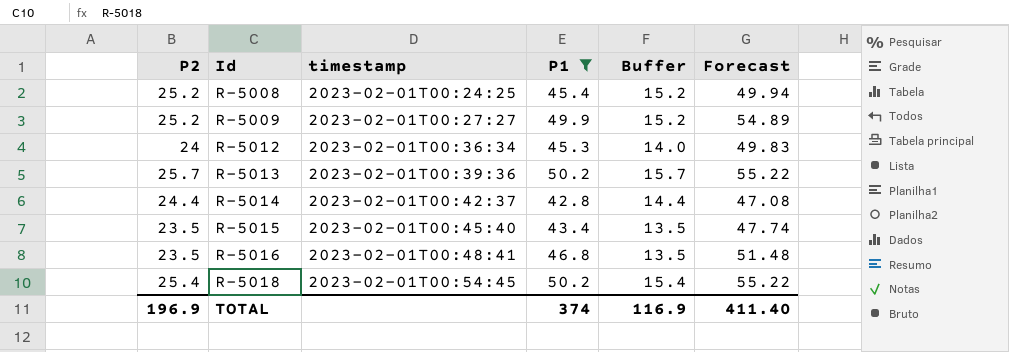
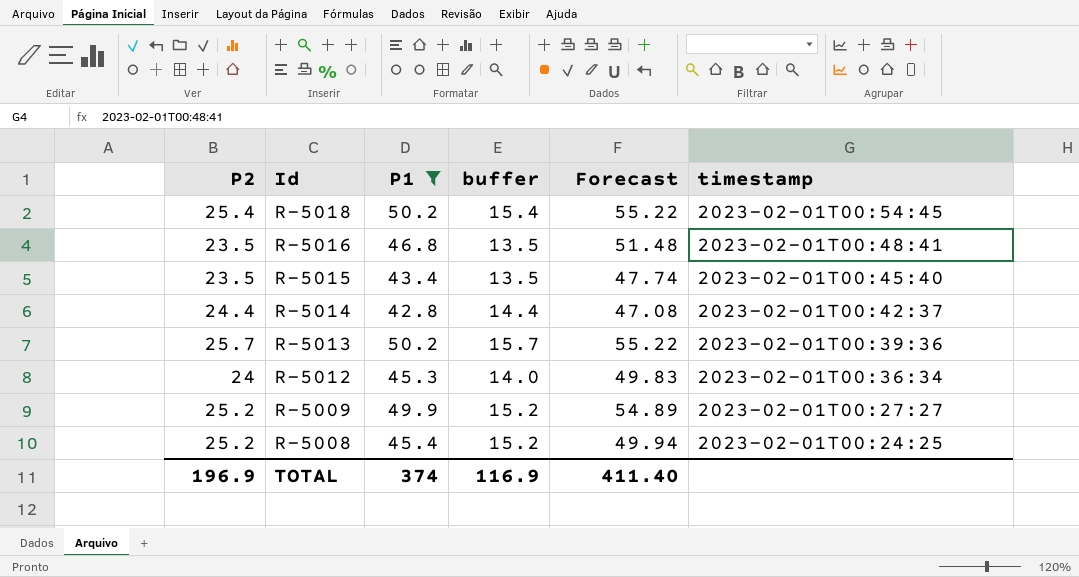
row order: Id ascending -> Id descending
column name: Buffer -> buffer
column timestamp | position: 3 -> 6

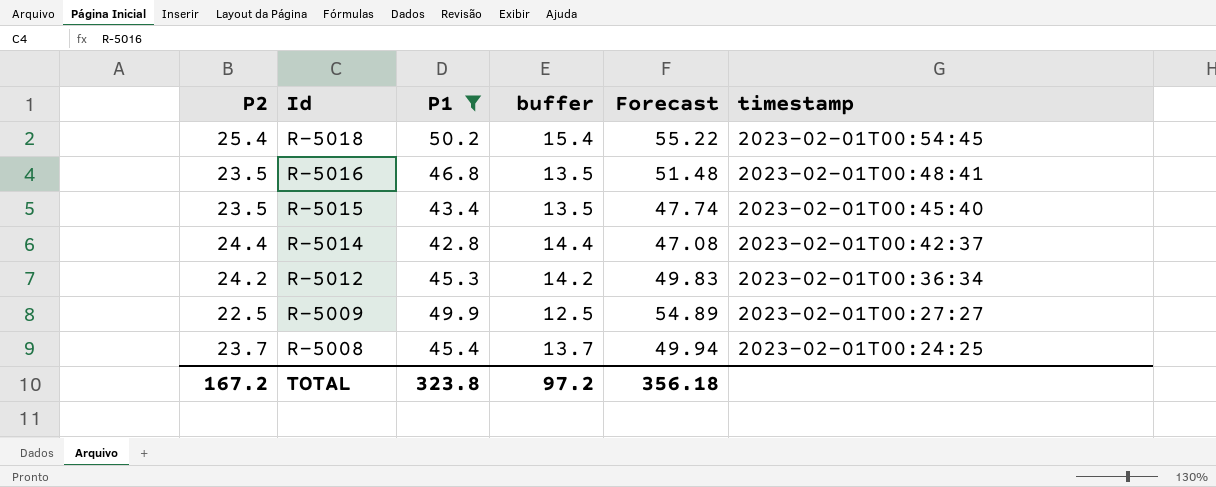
row R-5013: 25.7 | 50.2 | 15.7 | 55.22 | 2023-02-01T00:39:36 -> none
R-5012 | P2: 24 -> 24.2
R-5012 | buffer: 14.0 -> 14.2
R-5009 | P2: 25.2 -> 22.5
R-5009 | buffer: 15.2 -> 12.5
R-5008 | P2: 25.2 -> 23.7
R-5008 | buffer: 15.2 -> 13.7
TOTAL | P2: 196.9 -> 167.2
TOTAL | P1: 374 -> 323.8
TOTAL | buffer: 116.9 -> 97.2
TOTAL | Forecast: 411.40 -> 356.18

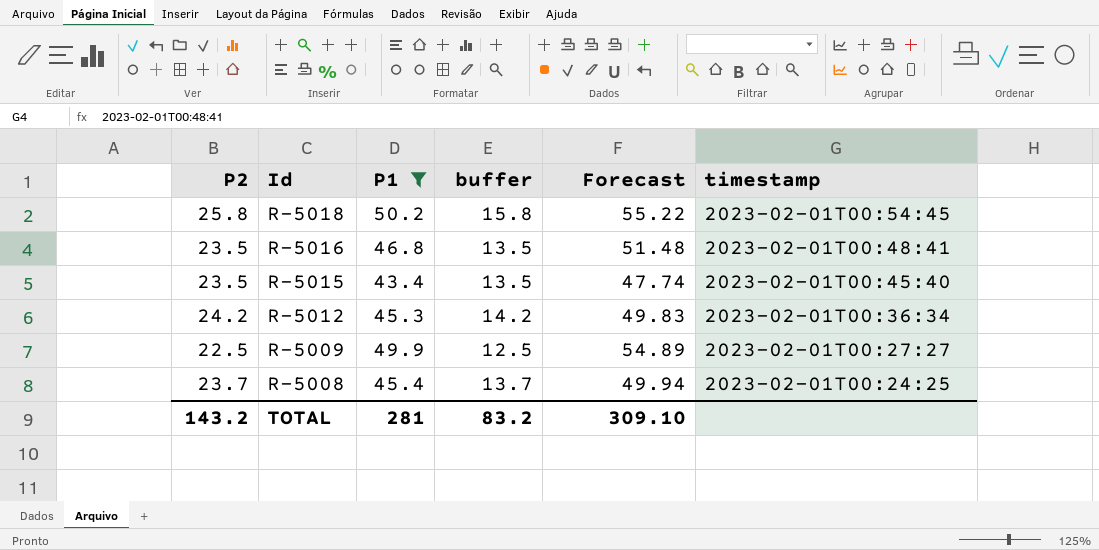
row R-5014: 24.4 | 42.8 | 14.4 | 47.08 | 2023-02-01T00:42:37 -> none
R-5018 | P2: 25.4 -> 25.8
R-5018 | buffer: 15.4 -> 15.8
TOTAL | P2: 167.2 -> 143.2
TOTAL | P1: 323.8 -> 281
TOTAL | buffer: 97.2 -> 83.2
TOTAL | Forecast: 356.18 -> 309.10

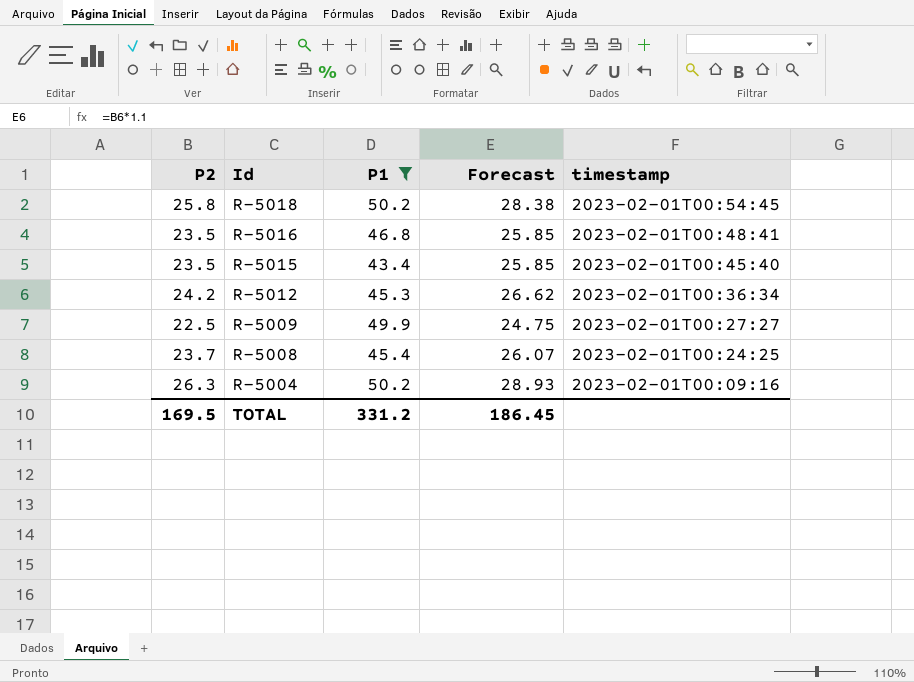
column buffer | formula: [P2] - 10 -> none
column Forecast | formula: [P1] * 1.1 -> [P2] * 1.1
row R-5004: none -> 26.3 | 50.2 | 28.93 | 2023-02-01T00:09:16
TOTAL | P2: 143.2 -> 169.5
TOTAL | P1: 281 -> 331.2
TOTAL | Forecast: 309.10 -> 186.45

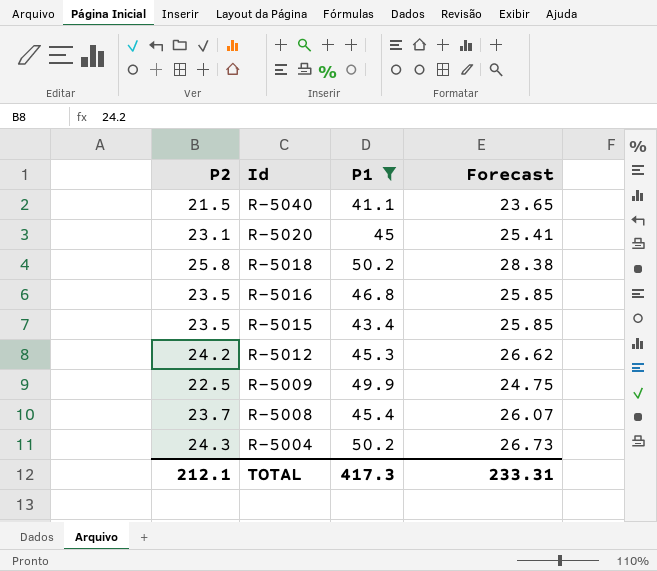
column timestamp | position: 5 -> none
row R-5040: none -> 21.5 | 41.1 | 23.65
row R-5020: none -> 23.1 | 45 | 25.41
R-5004 | P2: 26.3 -> 24.3
R-5004 | Forecast: 28.93 -> 26.73
TOTAL | P2: 169.5 -> 212.1
TOTAL | P1: 331.2 -> 417.3
TOTAL | Forecast: 186.45 -> 233.31

